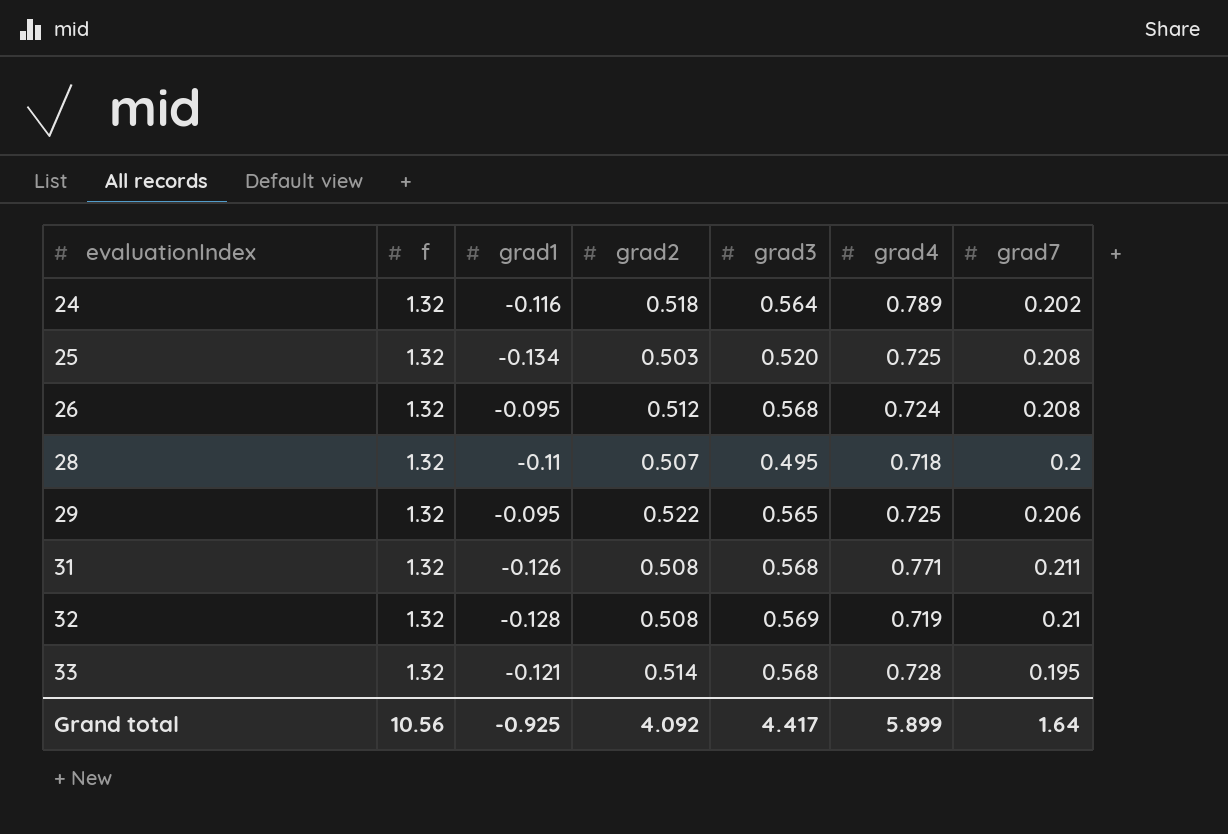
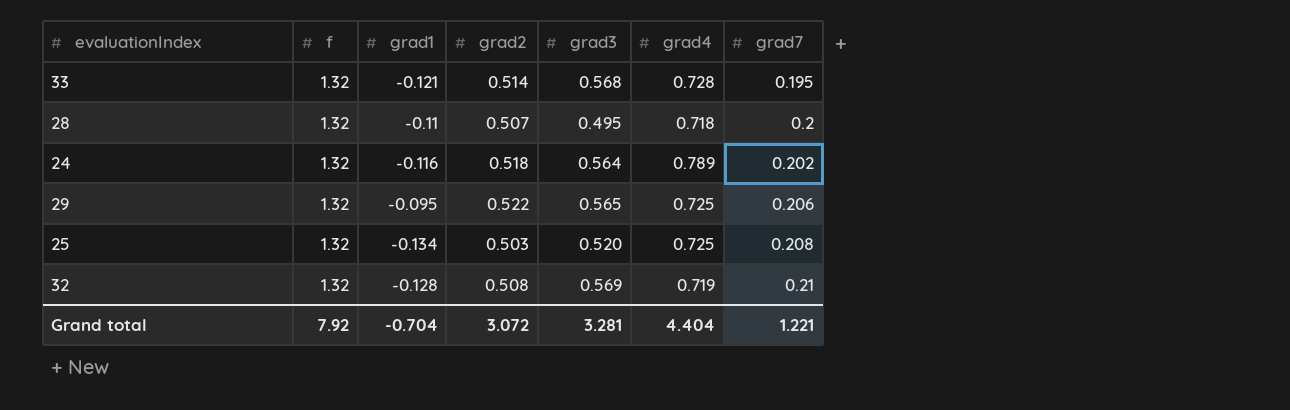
row order: evaluationIndex ascending -> grad7 ascending
row 26: 1.32 | -0.095 | 0.512 | 0.568 | 0.724 | 0.208 -> none
row 31: 1.32 | -0.126 | 0.508 | 0.568 | 0.771 | 0.211 -> none
Grand total | f: 10.56 -> 7.92
Grand total | grad1: -0.925 -> -0.704
Grand total | grad2: 4.092 -> 3.072
Grand total | grad3: 4.417 -> 3.281
Grand total | grad4: 5.899 -> 4.404
Grand total | grad7: 1.64 -> 1.221

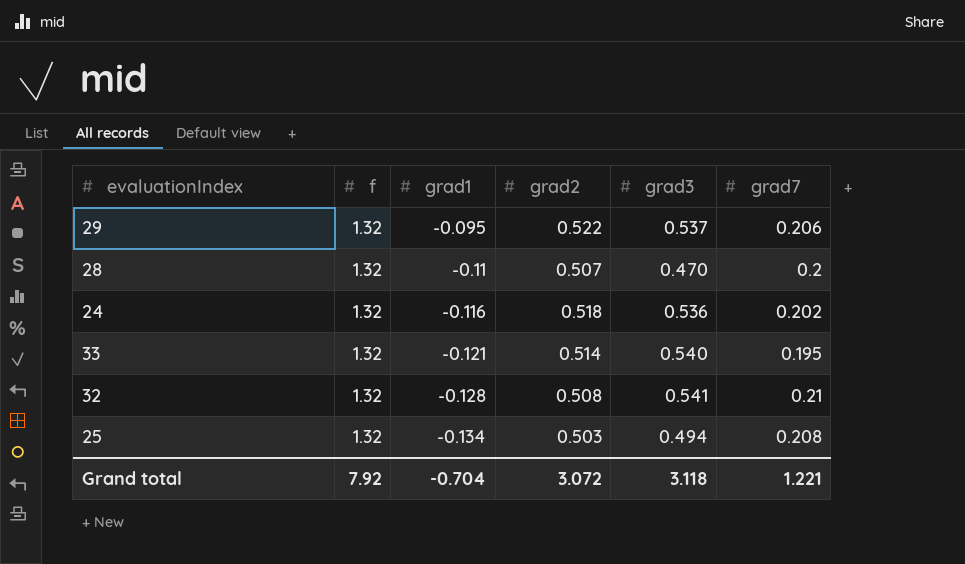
row order: grad7 ascending -> grad1 descending
column grad4 | position: 6 -> none
29 | grad3: 0.565 -> 0.537
28 | grad3: 0.495 -> 0.470
24 | grad3: 0.564 -> 0.536
33 | grad3: 0.568 -> 0.540
32 | grad3: 0.569 -> 0.541
25 | grad3: 0.520 -> 0.494
Grand total | grad3: 3.281 -> 3.118

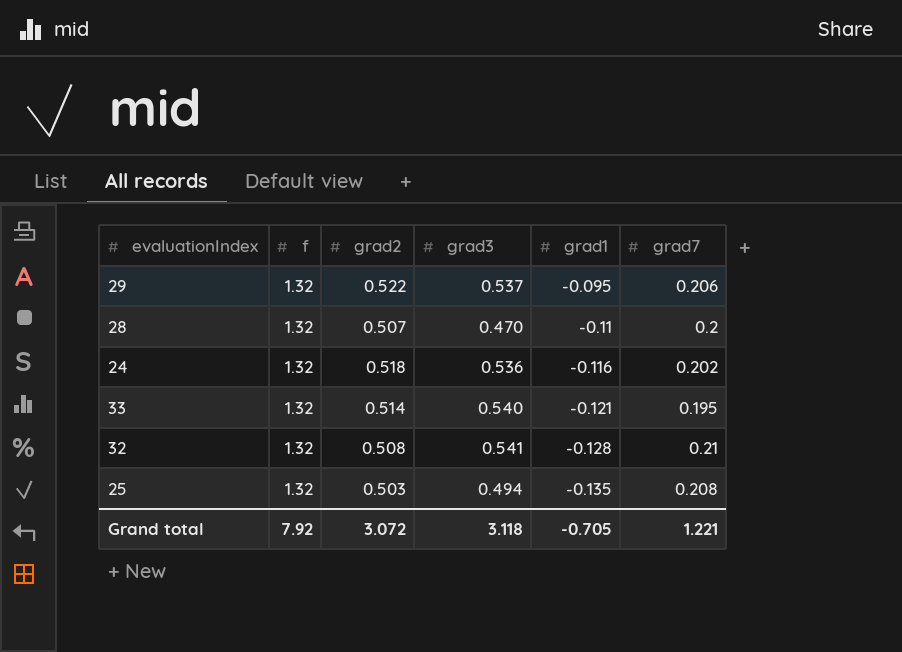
column grad1 | position: 3 -> 5
25 | grad1: -0.134 -> -0.135
Grand total | grad1: -0.704 -> -0.705

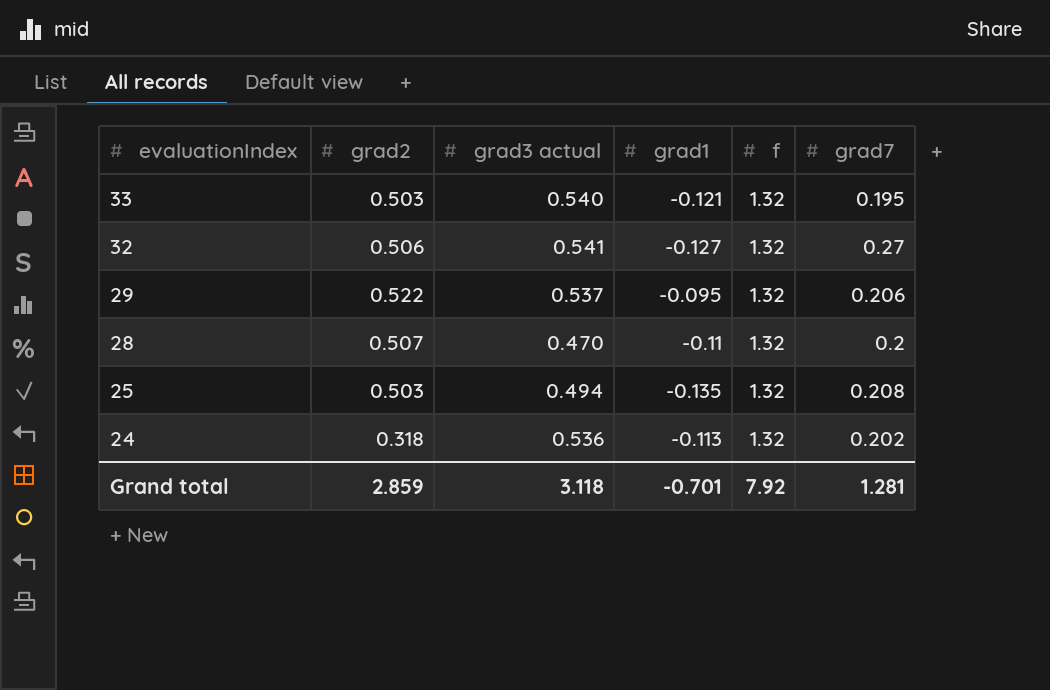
row order: grad1 descending -> evaluationIndex descending
column name: grad3 -> grad3 actual
column f | position: 2 -> 5
33 | grad2: 0.514 -> 0.503
32 | grad2: 0.508 -> 0.506
32 | grad1: -0.128 -> -0.127
32 | grad7: 0.21 -> 0.27
24 | grad2: 0.518 -> 0.318
24 | grad1: -0.116 -> -0.113
Grand total | grad2: 3.072 -> 2.859
Grand total | grad1: -0.705 -> -0.701
Grand total | grad7: 1.221 -> 1.281

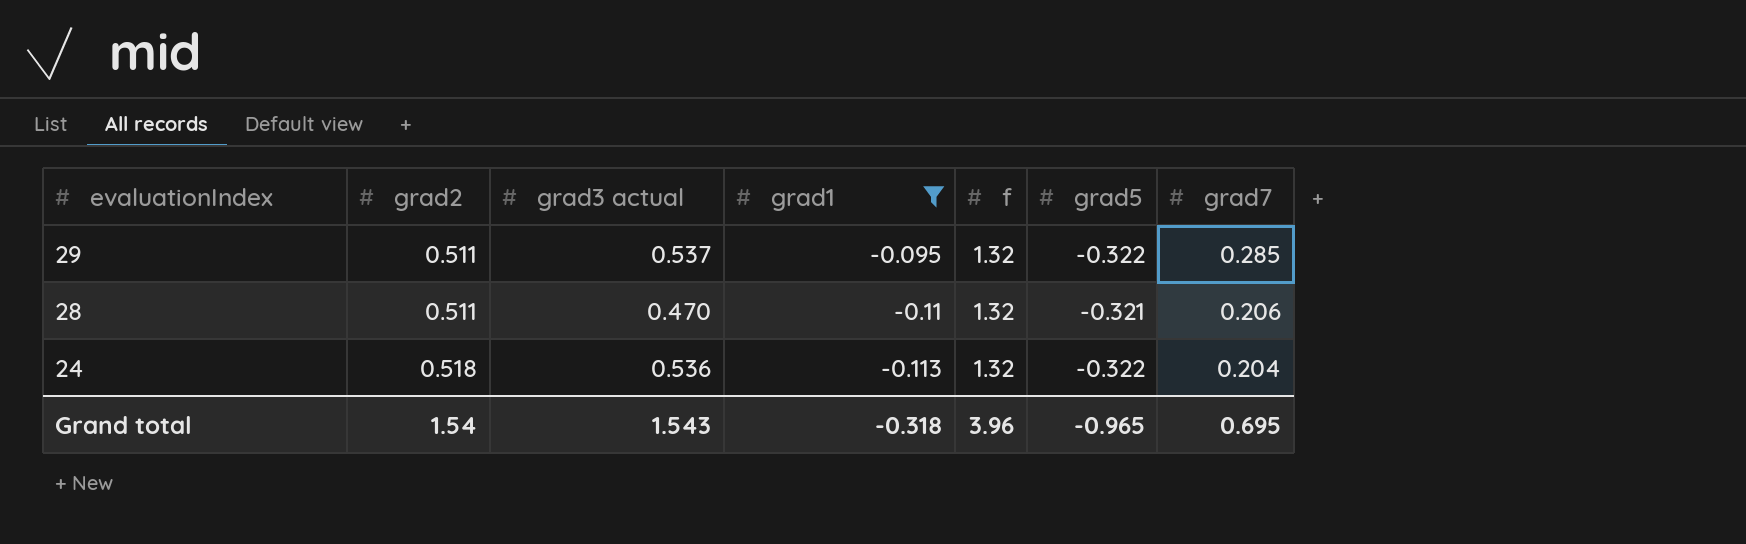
filter: none -> grad1 >= -0.113
column grad5 | position: none -> 6
29 | grad2: 0.522 -> 0.511
29 | grad7: 0.206 -> 0.285
28 | grad2: 0.507 -> 0.511
28 | grad7: 0.2 -> 0.206
24 | grad2: 0.318 -> 0.518
24 | grad7: 0.202 -> 0.204
Grand total | grad2: 2.859 -> 1.54
Grand total | grad3 actual: 3.118 -> 1.543
Grand total | grad1: -0.701 -> -0.318
Grand total | f: 7.92 -> 3.96
Grand total | grad7: 1.281 -> 0.695

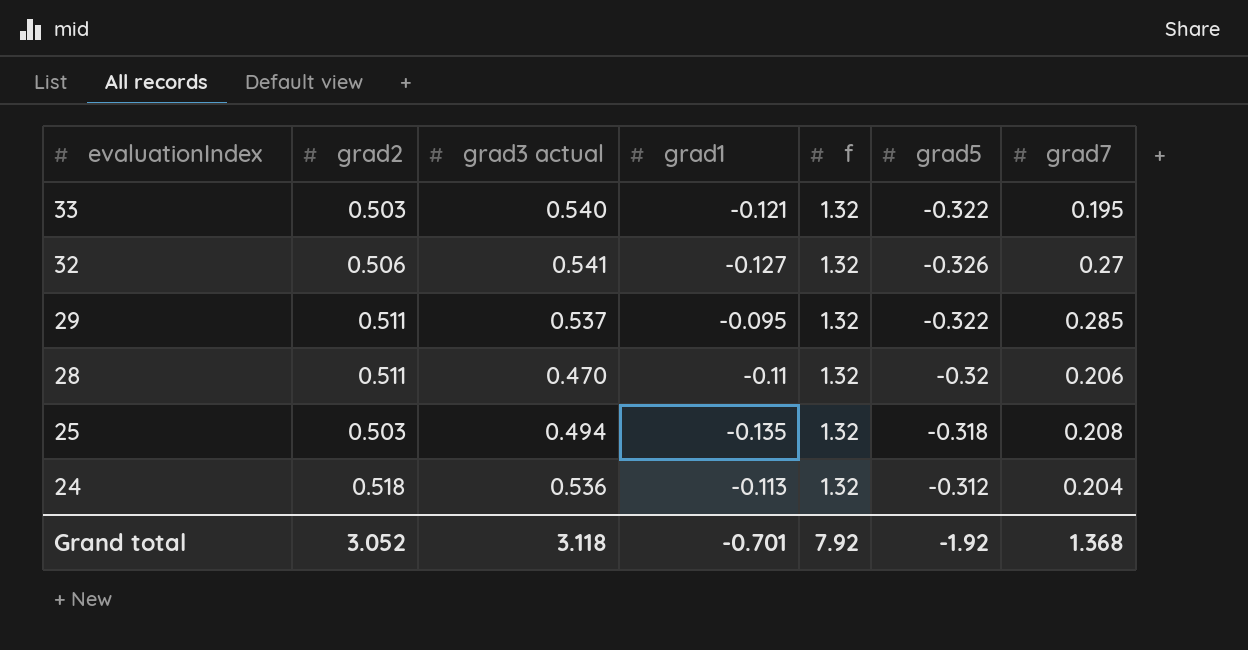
filter: grad1 >= -0.113 -> none
28 | grad5: -0.321 -> -0.32
24 | grad5: -0.322 -> -0.312
Grand total | grad2: 1.54 -> 3.052
Grand total | grad3 actual: 1.543 -> 3.118
Grand total | grad1: -0.318 -> -0.701
Grand total | f: 3.96 -> 7.92
Grand total | grad5: -0.965 -> -1.92
Grand total | grad7: 0.695 -> 1.368

